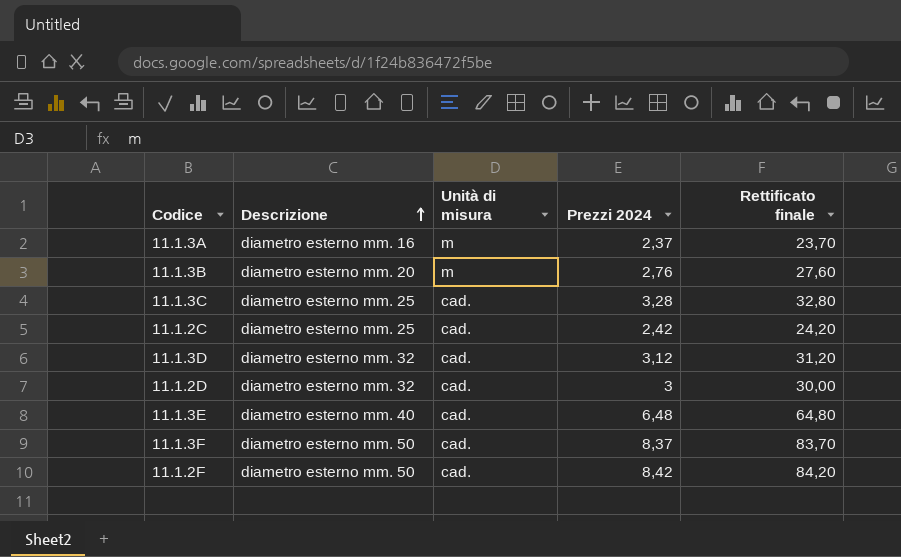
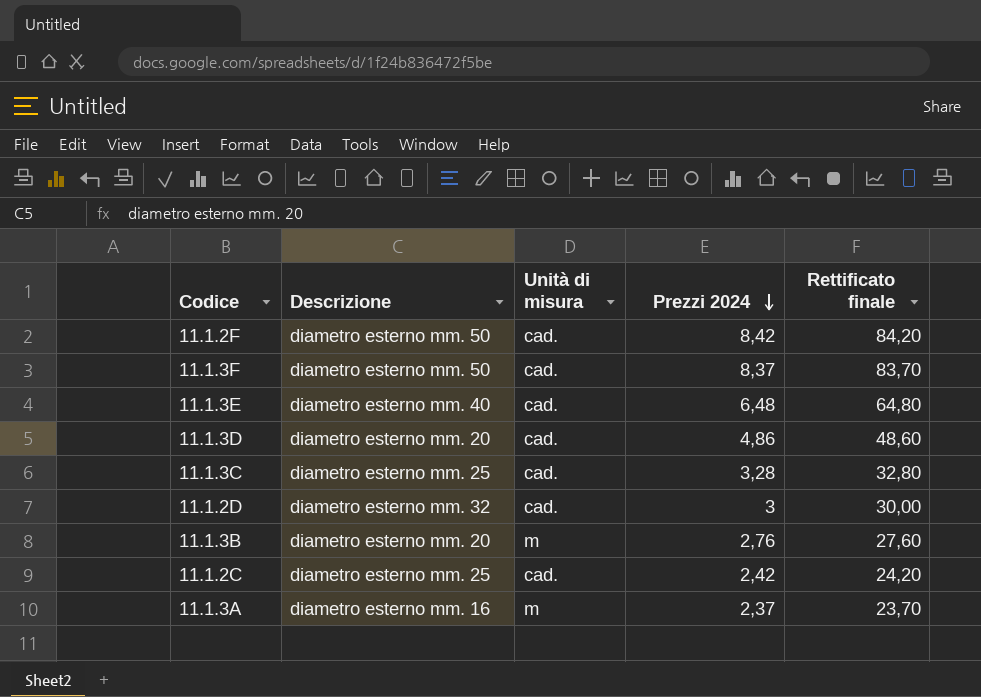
row order: Descrizione ascending -> Prezzi 2024 descending
11.1.3D | Descrizione: diametro esterno mm. 32 -> diametro esterno mm. 20
11.1.3D | Prezzi 2024: 3,12 -> 4,86
11.1.3D | Rettificato finale: 31,20 -> 48,60

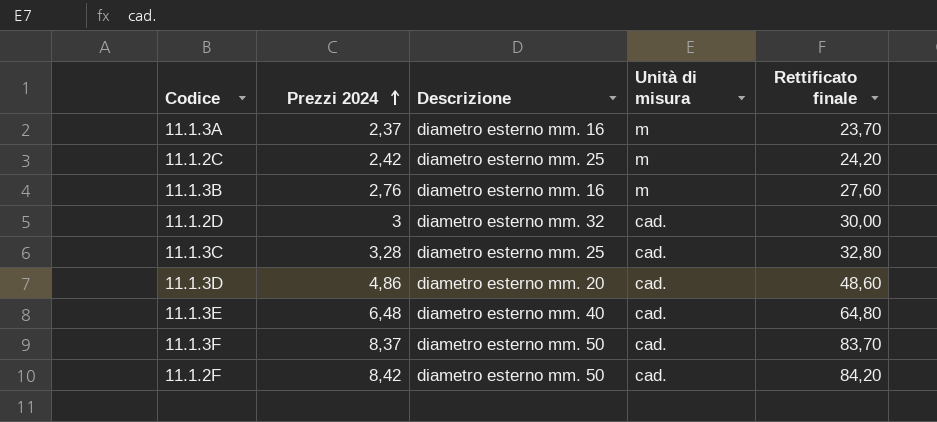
row order: Prezzi 2024 descending -> Prezzi 2024 ascending
column Prezzi 2024 | position: 4 -> 2
11.1.2C | Unità di misura: cad. -> m
11.1.3B | Descrizione: diametro esterno mm. 20 -> diametro esterno mm. 16

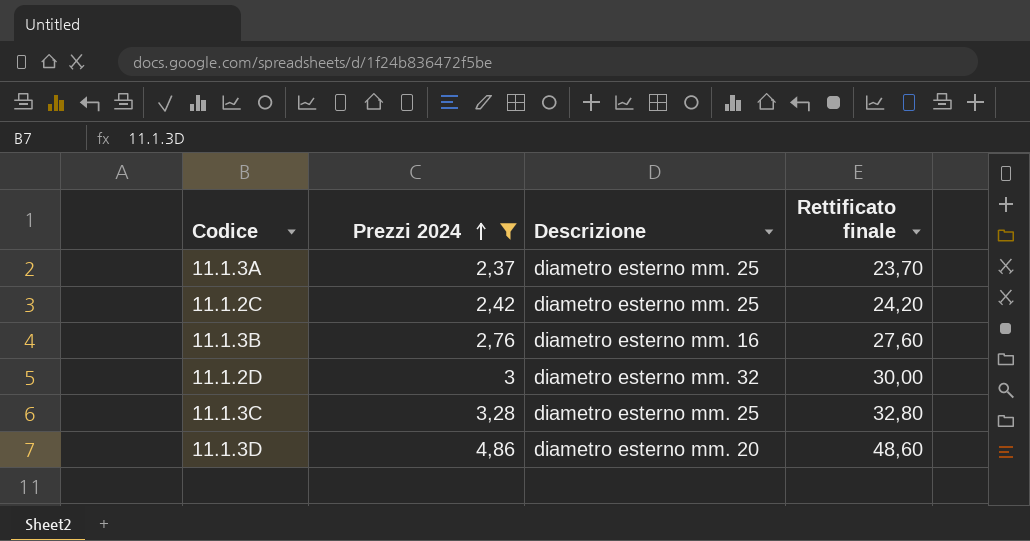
filter: none -> Prezzi 2024 <= 4,86
column Unità di misura | position: 4 -> none
11.1.3A | Descrizione: diametro esterno mm. 16 -> diametro esterno mm. 25

